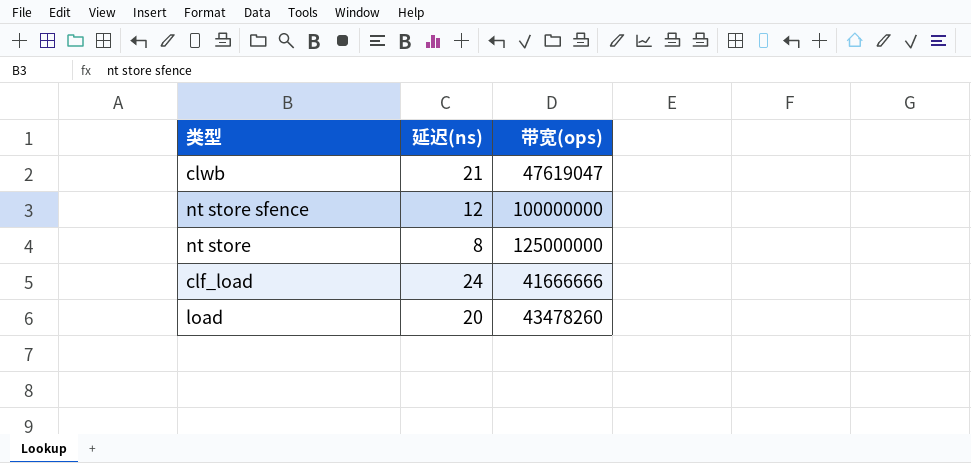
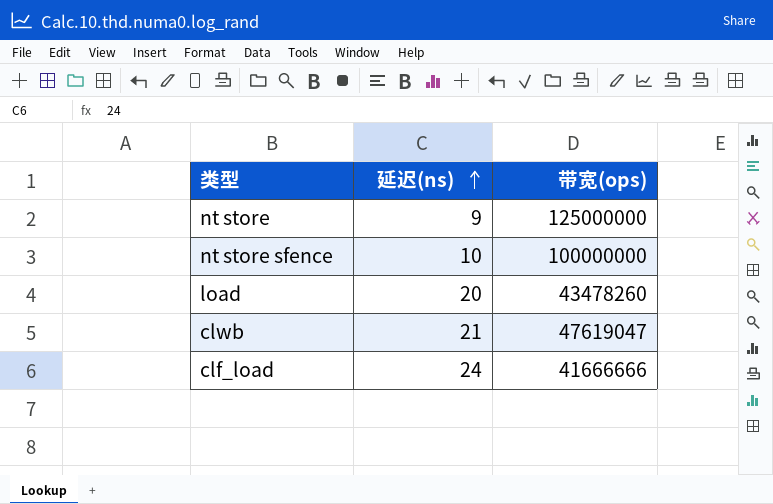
row order: none -> 延迟(ns) ascending
nt store | 延迟(ns): 8 -> 9
nt store sfence | 延迟(ns): 12 -> 10

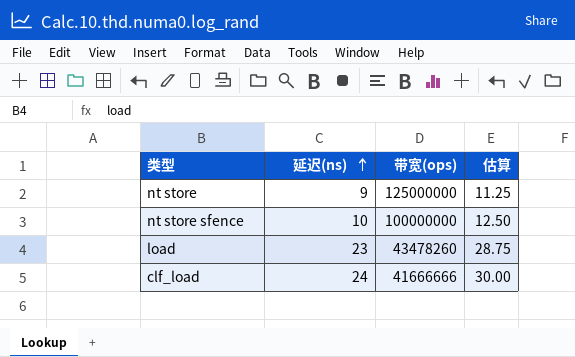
column 估算 | formula: none -> [延迟(ns)] * 1.25
row clwb: 21 | 47619047 -> none
load | 延迟(ns): 20 -> 23

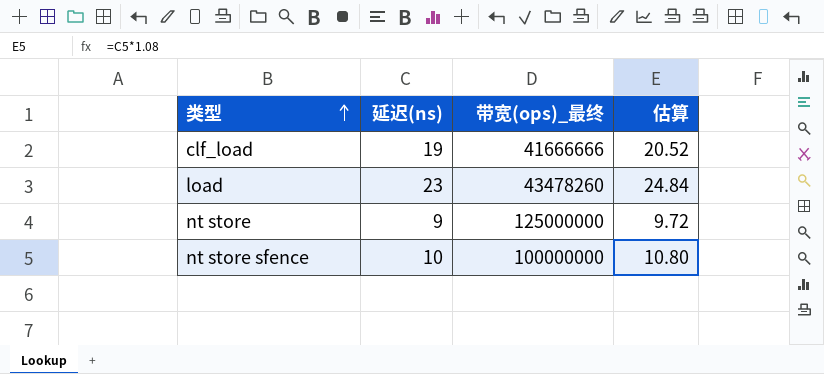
row order: 延迟(ns) ascending -> 类型 ascending
column name: 带宽(ops) -> 带宽(ops)_最终
column 估算 | formula: [延迟(ns)] * 1.25 -> [延迟(ns)] * 1.08
clf_load | 延迟(ns): 24 -> 19

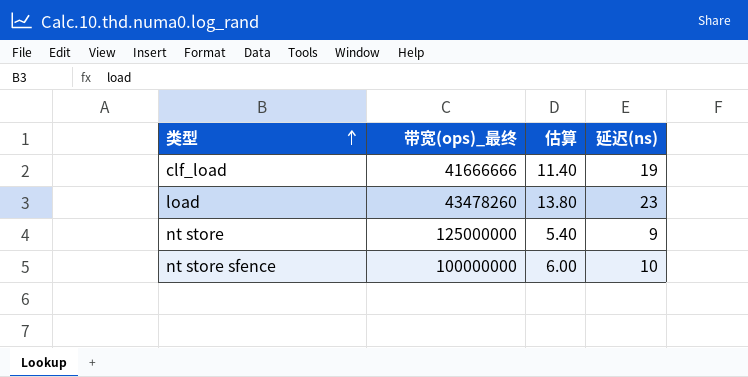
column 估算 | formula: [延迟(ns)] * 1.08 -> [延迟(ns)] * 0.6
column 延迟(ns) | position: 2 -> 4

